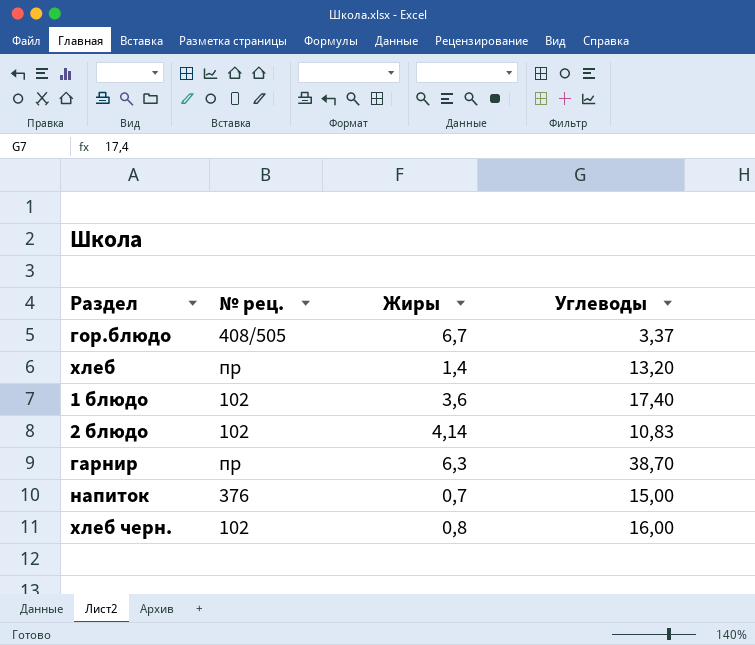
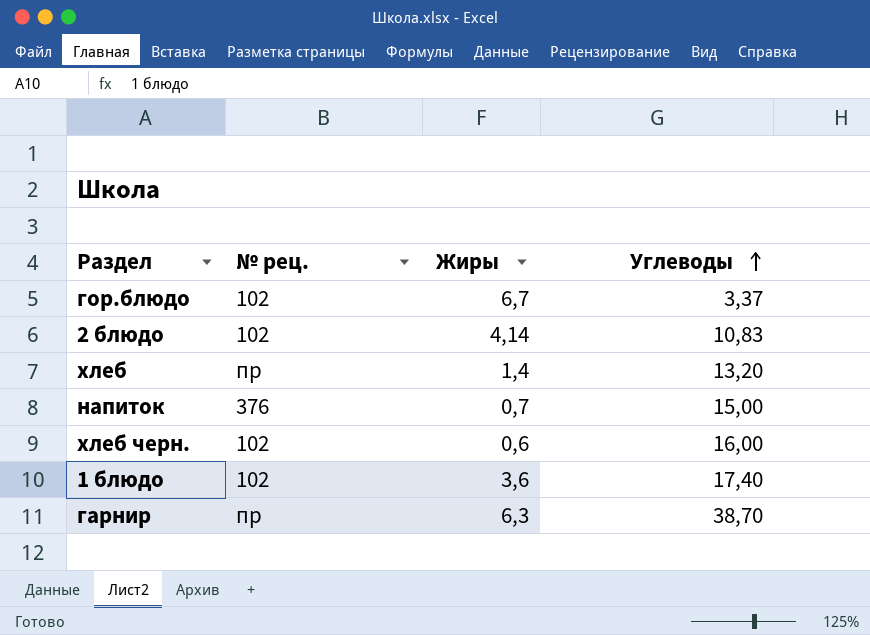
row order: none -> Углеводы ascending
гор.блюдо | № рец.: 408/505 -> 102
хлеб черн. | Жиры: 0,8 -> 0,6

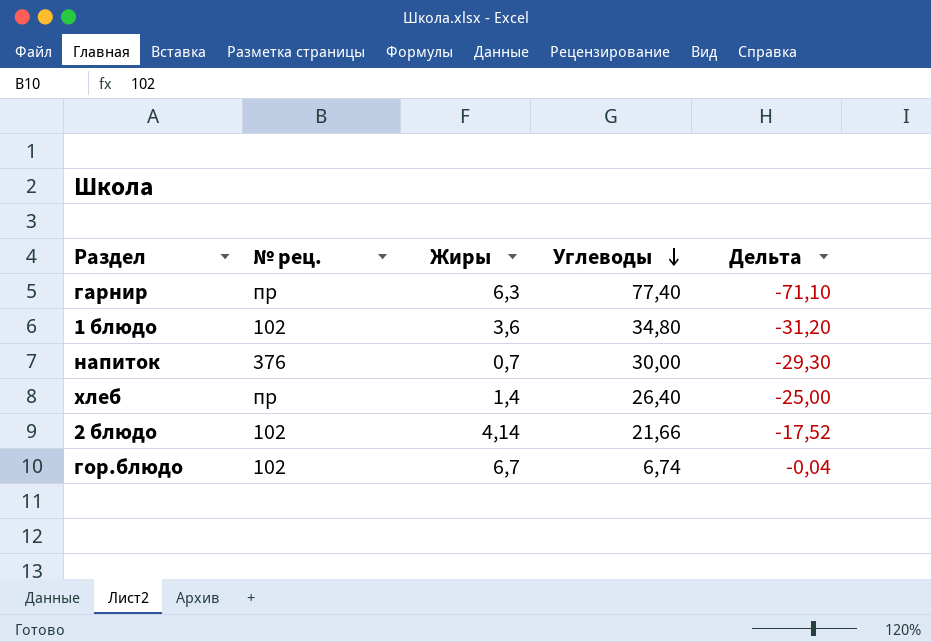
row order: Углеводы ascending -> Углеводы descending
column Дельта | formula: none -> [Жиры] - [Углеводы]
row хлеб черн.: 102 | 0,6 | 16,00 -> none
гарнир | Углеводы: 38,70 -> 77,40
1 блюдо | Углеводы: 17,40 -> 34,80
напиток | Углеводы: 15,00 -> 30,00
хлеб | Углеводы: 13,20 -> 26,40
2 блюдо | Углеводы: 10,83 -> 21,66
гор.блюдо | Углеводы: 3,37 -> 6,74

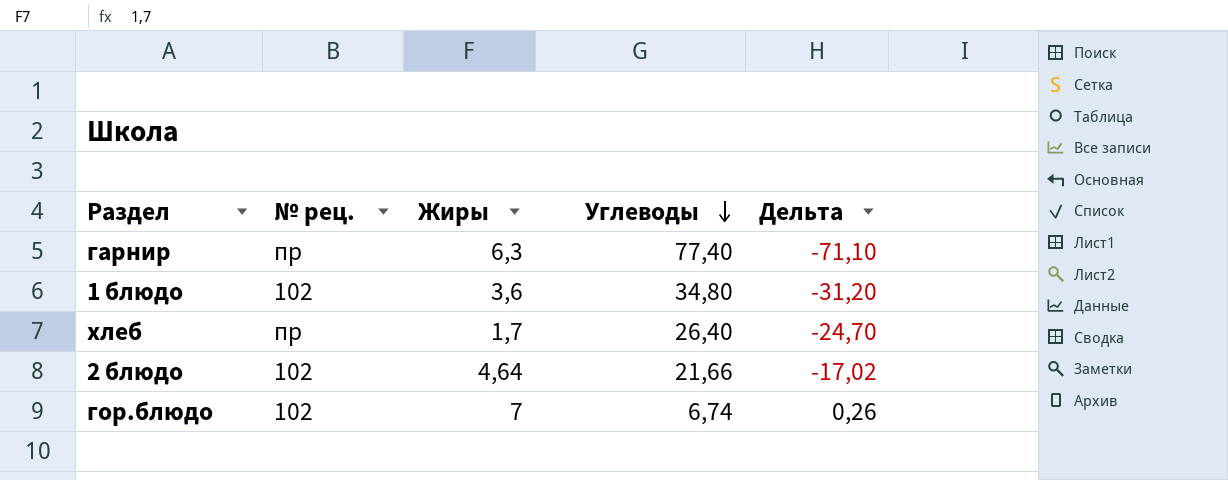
row напиток: 376 | 0,7 | 30,00 | -29,30 -> none
хлеб | Жиры: 1,4 -> 1,7
хлеб | Дельта: -25,00 -> -24,70
2 блюдо | Жиры: 4,14 -> 4,64
2 блюдо | Дельта: -17,52 -> -17,02
гор.блюдо | Жиры: 6,7 -> 7
гор.блюдо | Дельта: -0,04 -> 0,26

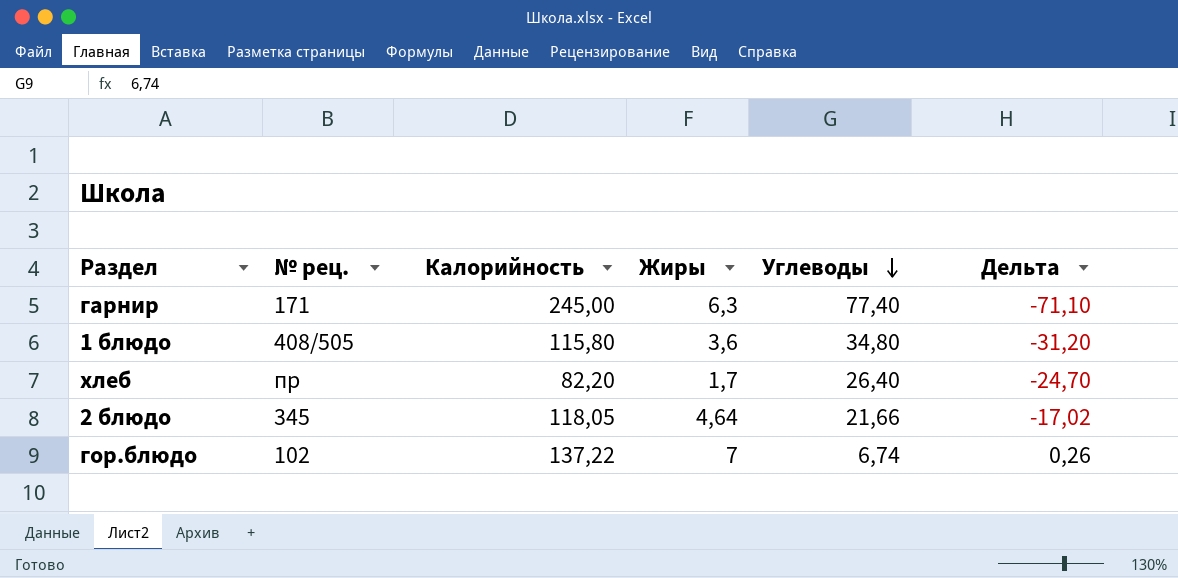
column Калорийность | position: none -> 3
гарнир | № рец.: пр -> 171
1 блюдо | № рец.: 102 -> 408/505
2 блюдо | № рец.: 102 -> 345

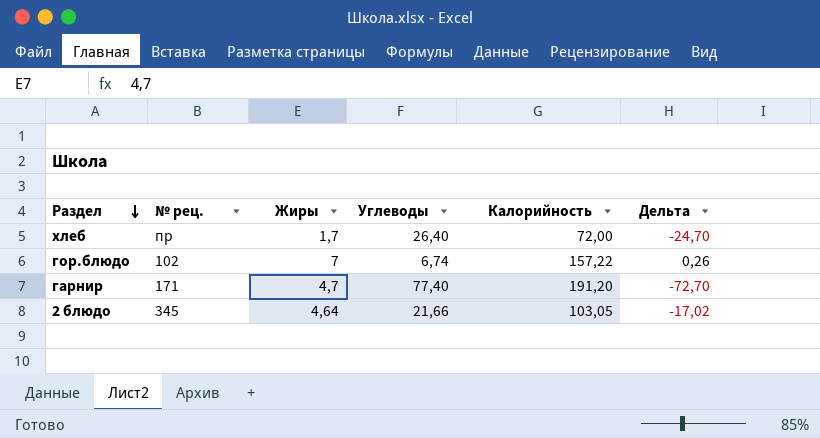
row order: Углеводы descending -> Раздел descending
column Калорийность | position: 3 -> 5
row 1 блюдо: 408/505 | 115,80 | 3,6 | 34,80 | -31,20 -> none
хлеб | Калорийность: 82,20 -> 72,00
гор.блюдо | Калорийность: 137,22 -> 157,22
гарнир | Жиры: 6,3 -> 4,7
гарнир | Калорийность: 245,00 -> 191,20
гарнир | Дельта: -71,10 -> -72,70
2 блюдо | Калорийность: 118,05 -> 103,05

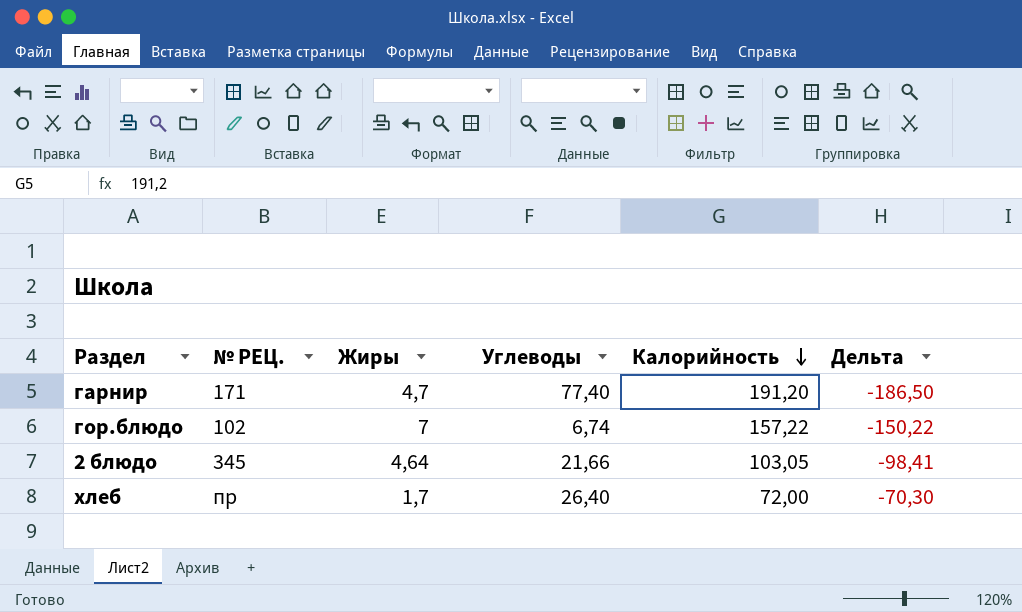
row order: Раздел descending -> Калорийность descending
column name: № рец. -> № РЕЦ.
column Дельта | formula: [Жиры] - [Углеводы] -> [Жиры] - [Калорийность]

